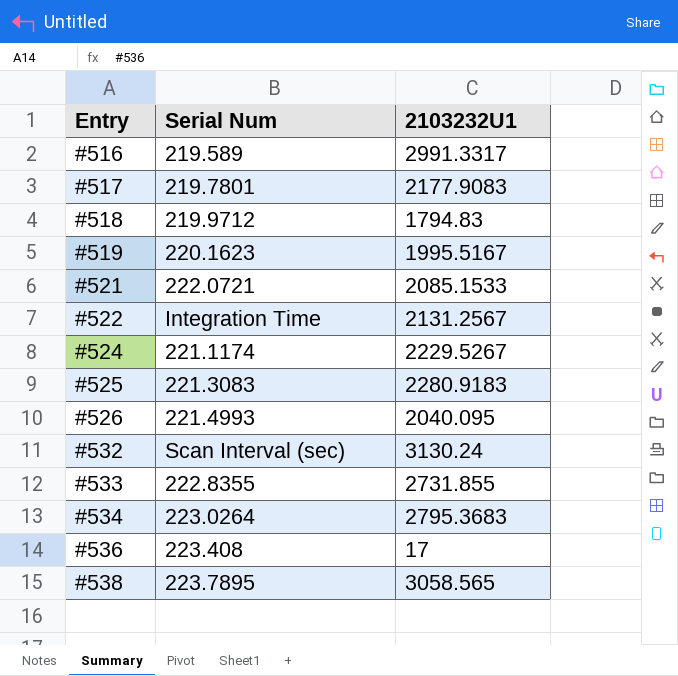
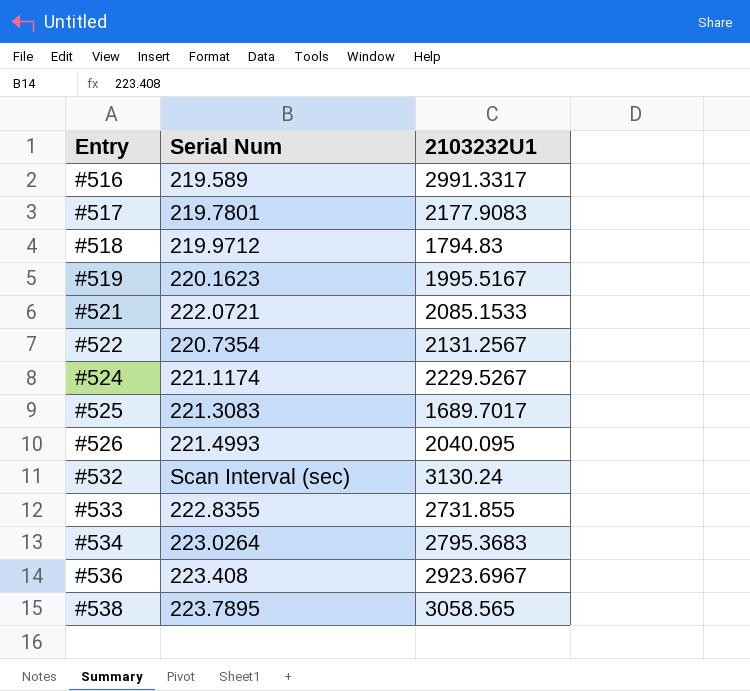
#522 | Serial Num: Integration Time -> 220.7354
#525 | 2103232U1: 2280.9183 -> 1689.7017
#536 | 2103232U1: 17 -> 2923.6967

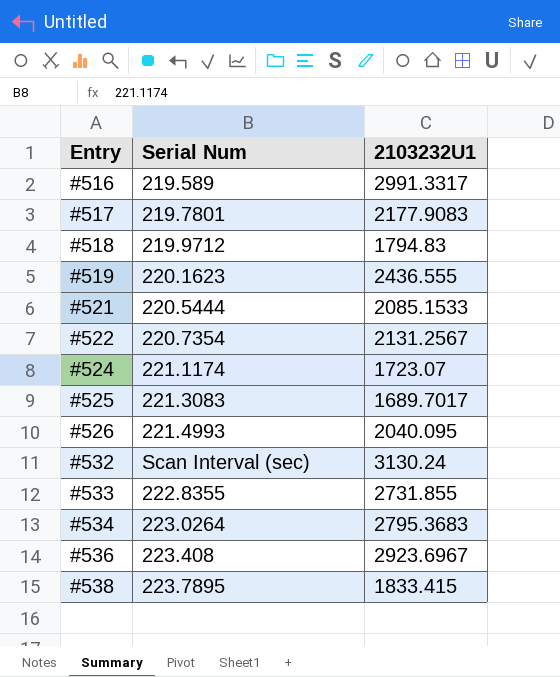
#519 | 2103232U1: 1995.5167 -> 2436.555
#521 | Serial Num: 222.0721 -> 220.5444
#524 | 2103232U1: 2229.5267 -> 1723.07
#538 | 2103232U1: 3058.565 -> 1833.415

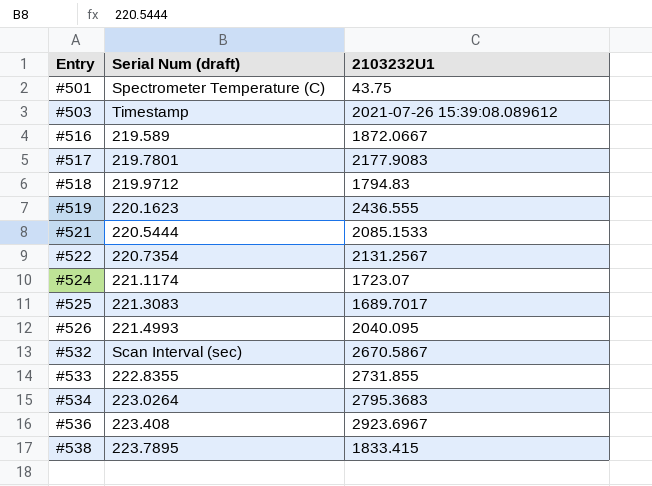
column name: Serial Num -> Serial Num (draft)
row #501: none -> Spectrometer Temperature (C) | 43.75
row #503: none -> Timestamp | 2021-07-26 15:39:08.089612
#516 | 2103232U1: 2991.3317 -> 1872.0667
#532 | 2103232U1: 3130.24 -> 2670.5867

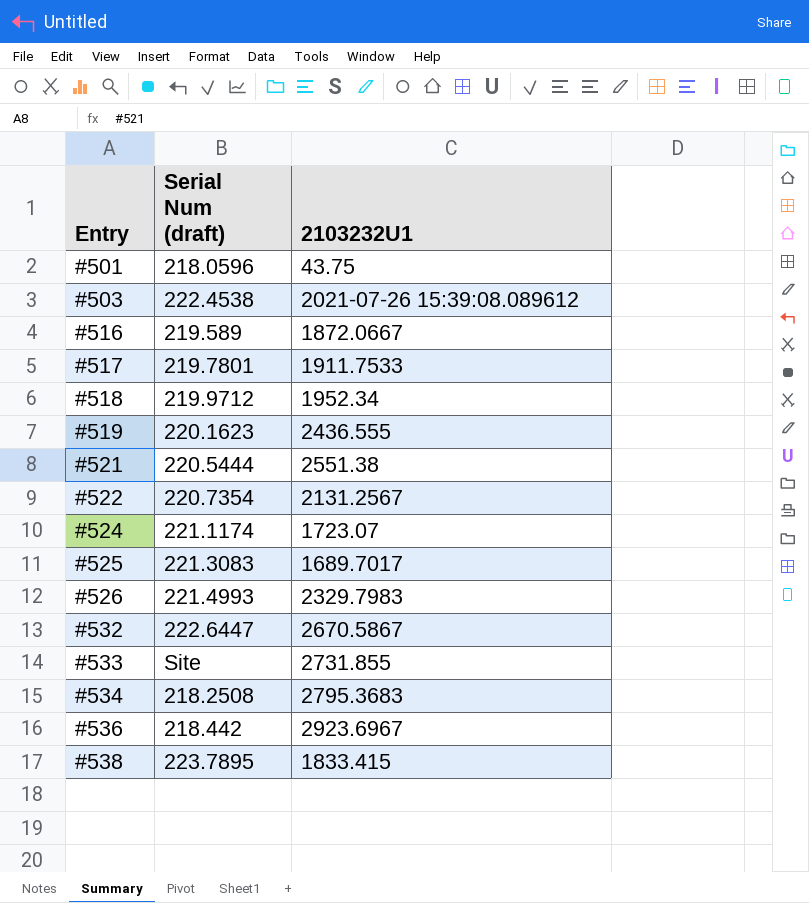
#501 | Serial Num (draft): Spectrometer Temperature (C) -> 218.0596
#503 | Serial Num (draft): Timestamp -> 222.4538
#517 | 2103232U1: 2177.9083 -> 1911.7533
#518 | 2103232U1: 1794.83 -> 1952.34
#521 | 2103232U1: 2085.1533 -> 2551.38
#526 | 2103232U1: 2040.095 -> 2329.7983
#532 | Serial Num (draft): Scan Interval (sec) -> 222.6447
#533 | Serial Num (draft): 222.8355 -> Site
#534 | Serial Num (draft): 223.0264 -> 218.2508
#536 | Serial Num (draft): 223.408 -> 218.442

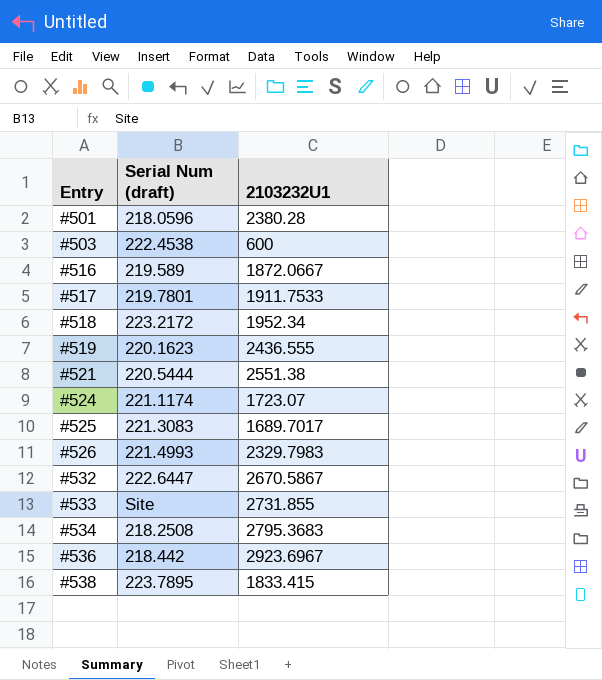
row #522: 220.7354 | 2131.2567 -> none
#501 | 2103232U1: 43.75 -> 2380.28
#503 | 2103232U1: 2021-07-26 15:39:08.089612 -> 600
#518 | Serial Num (draft): 219.9712 -> 223.2172

